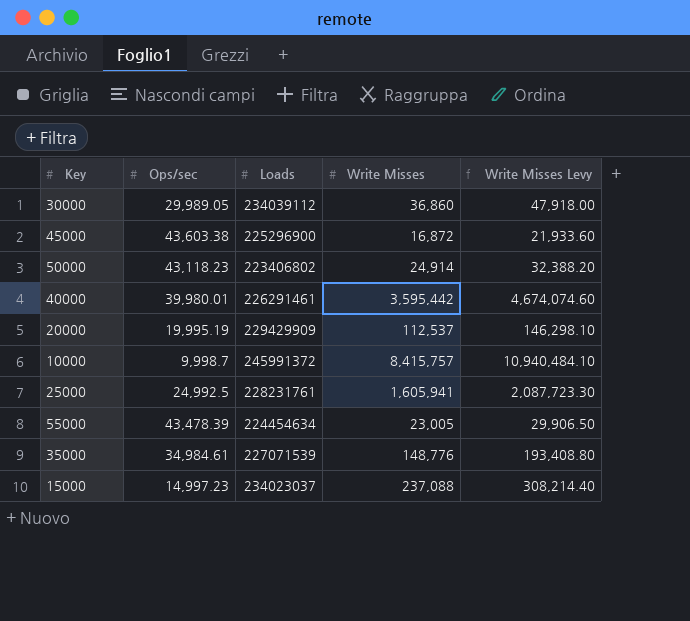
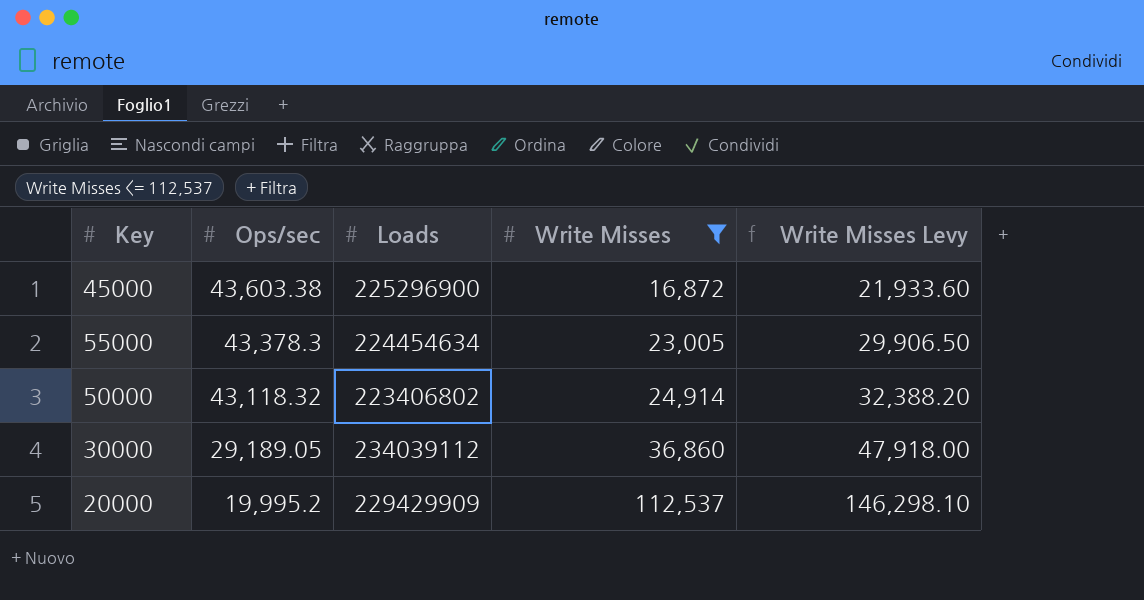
filter: none -> Write Misses <= 112,537
row order: none -> Ops/sec descending
55000 | Ops/sec: 43,478.39 -> 43,378.3
50000 | Ops/sec: 43,118.23 -> 43,118.32
30000 | Ops/sec: 29,989.05 -> 29,189.05
20000 | Ops/sec: 19,995.19 -> 19,995.2

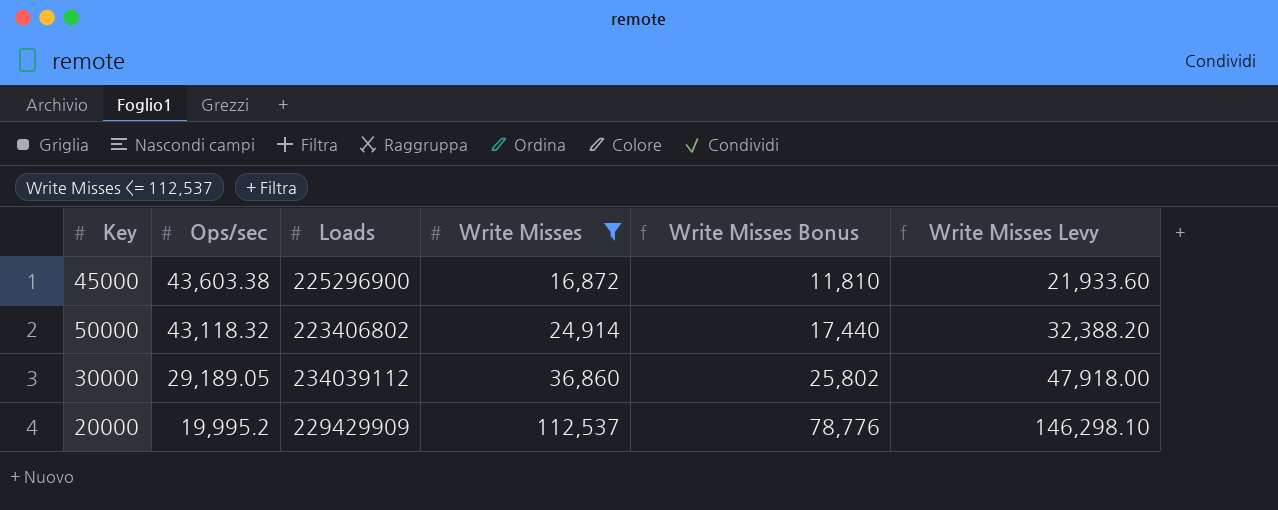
column Write Misses Bonus | formula: none -> [Write Misses] * 0.7
row 55000: 43,378.3 | 224454634 | 23,005 | 29,906.50 -> none

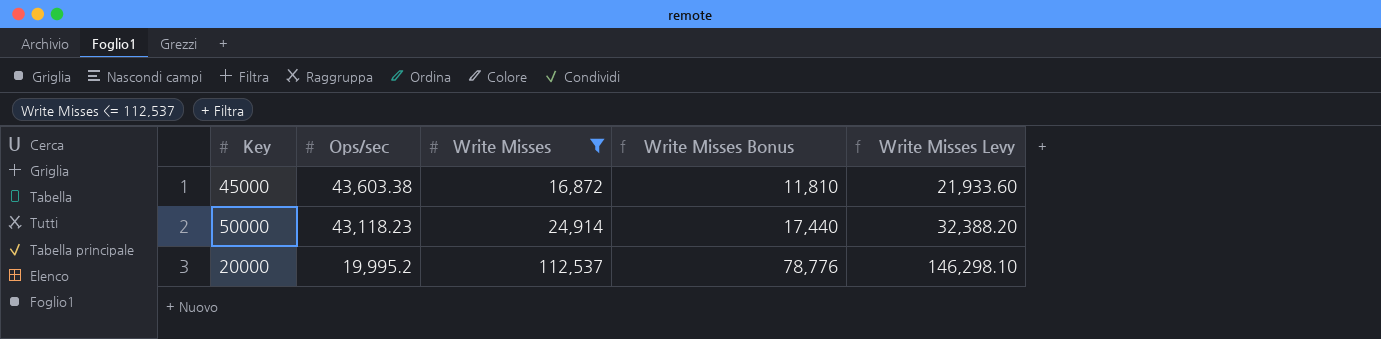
column Loads | position: 3 -> none
row 30000: 29,189.05 | 234039112 | 36,860 | 25,802 | 47,918.00 -> none
50000 | Ops/sec: 43,118.32 -> 43,118.23

